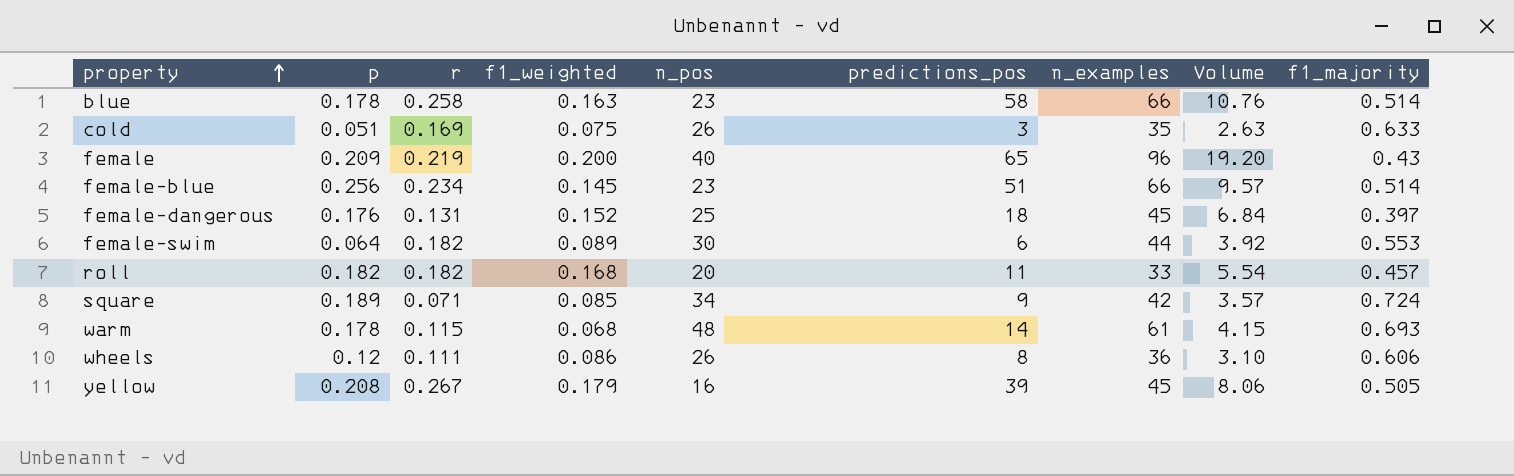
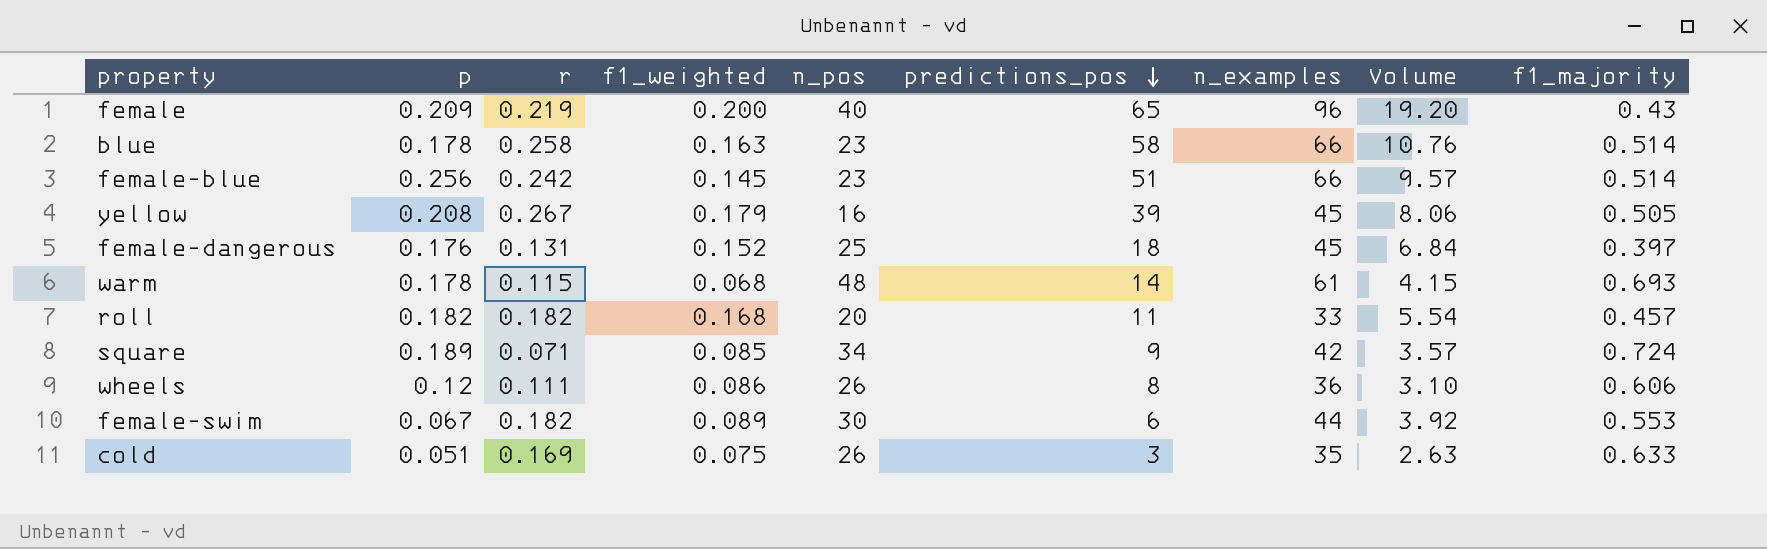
row order: property ascending -> predictions_pos descending
female-blue | r: 0.234 -> 0.242
female-swim | p: 0.064 -> 0.067

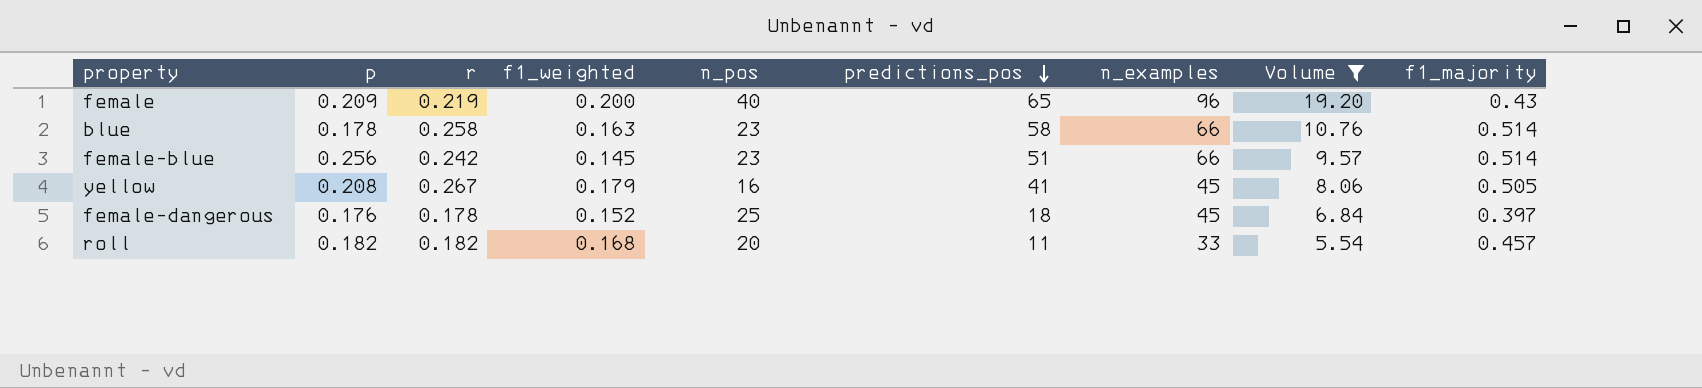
filter: none -> Volume >= 5.54
yellow | predictions_pos: 39 -> 41
female-dangerous | r: 0.131 -> 0.178

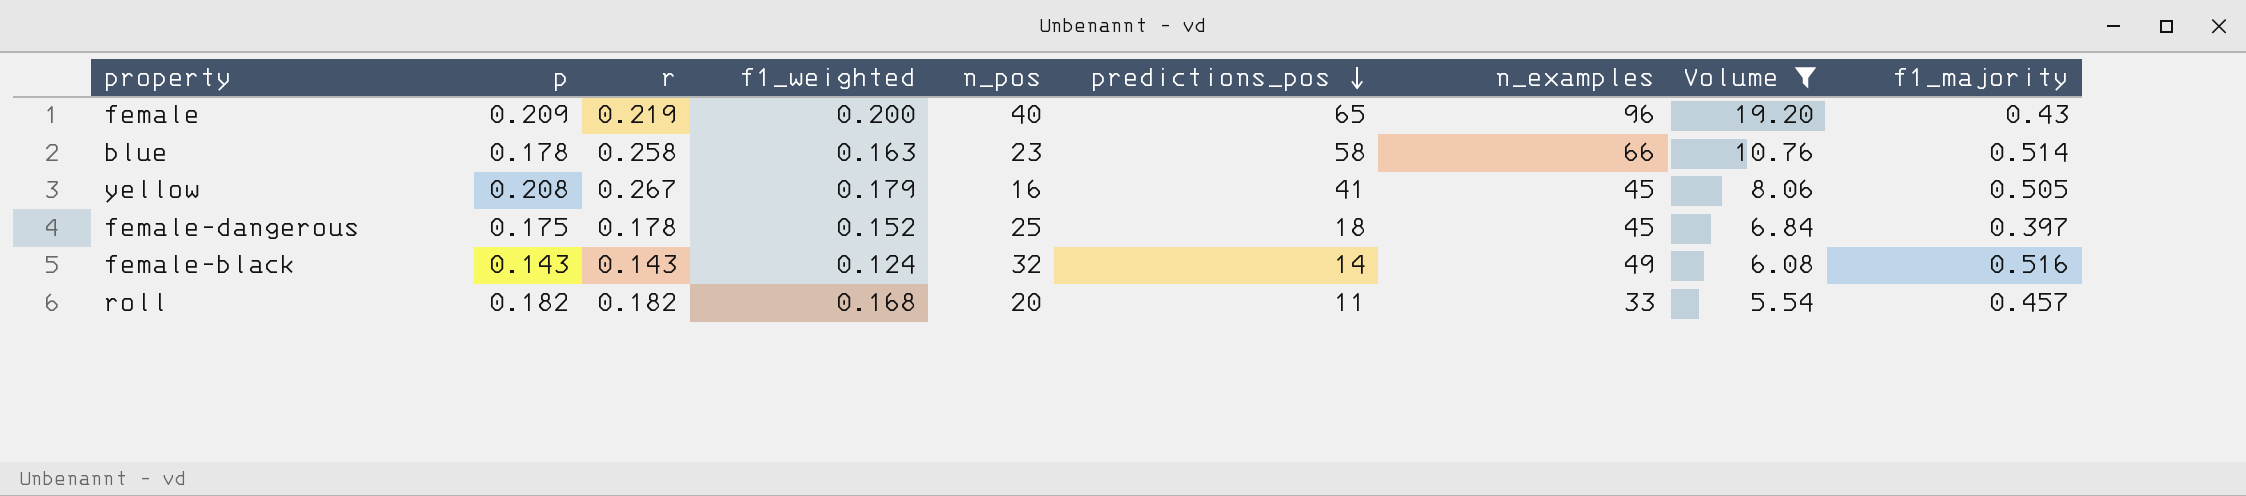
row female-blue: 0.256 | 0.242 | 0.145 | 23 | 51 | 66 | 9.57 | 0.514 -> none
female-dangerous | p: 0.176 -> 0.175
row female-black: none -> 0.143 | 0.143 | 0.124 | 32 | 14 | 49 | 6.08 | 0.516

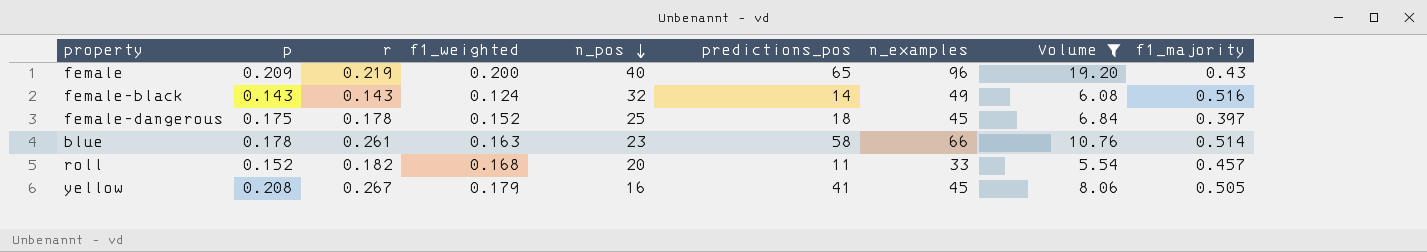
row order: predictions_pos descending -> n_pos descending
blue | r: 0.258 -> 0.261
roll | p: 0.182 -> 0.152

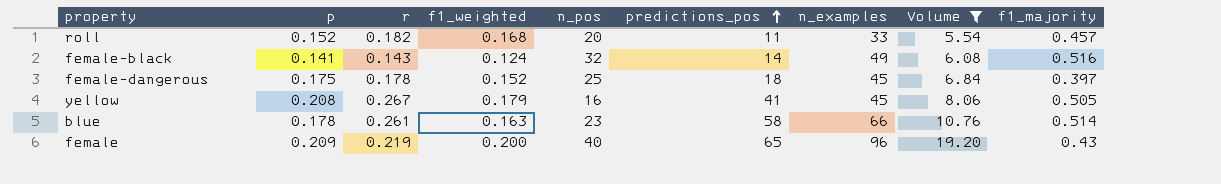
row order: n_pos descending -> predictions_pos ascending
female-black | p: 0.143 -> 0.141

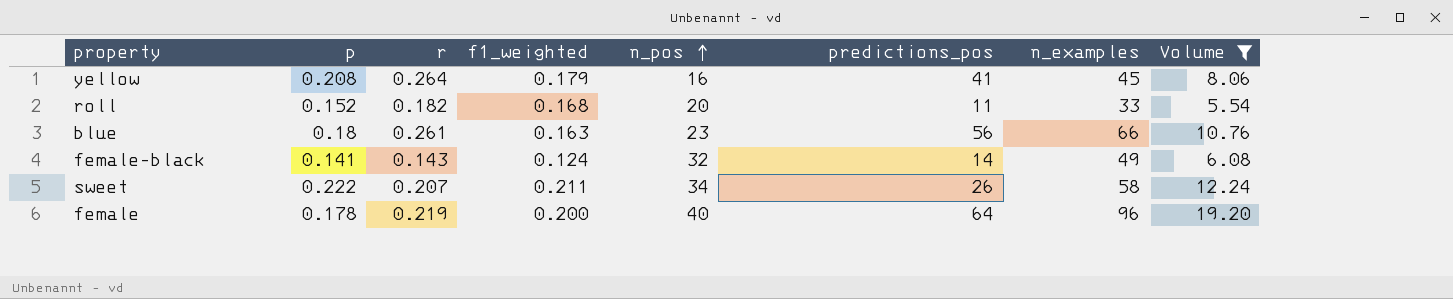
row order: predictions_pos ascending -> n_pos ascending
column f1_majority | position: 9 -> none
row female-dangerous: 0.175 | 0.178 | 0.152 | 25 | 18 | 45 | 6.84 | 0.397 -> none
yellow | r: 0.267 -> 0.264
blue | p: 0.178 -> 0.18
blue | predictions_pos: 58 -> 56
row sweet: none -> 0.222 | 0.207 | 0.211 | 34 | 26 | 58 | 12.24
female | p: 0.209 -> 0.178
female | predictions_pos: 65 -> 64

